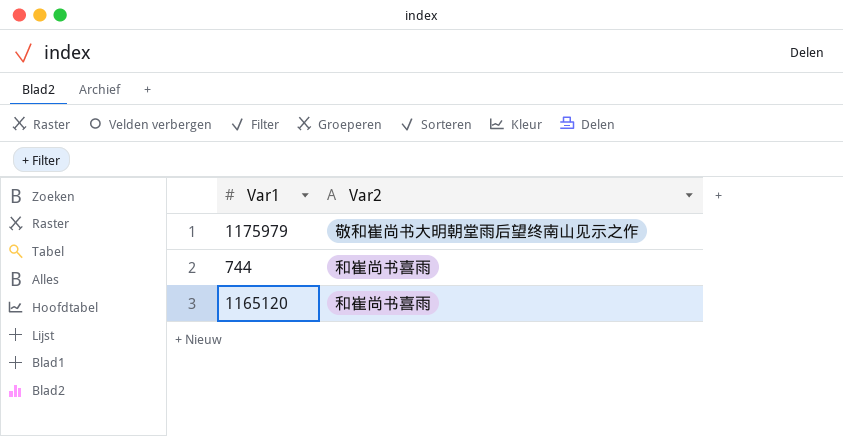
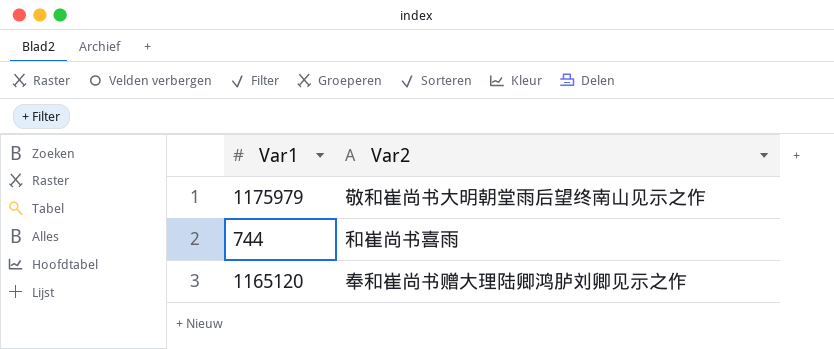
1165120 | Var2: 和崔尚书喜雨 -> 奉和崔尚书赠大理陆卿鸿胪刘卿见示之作

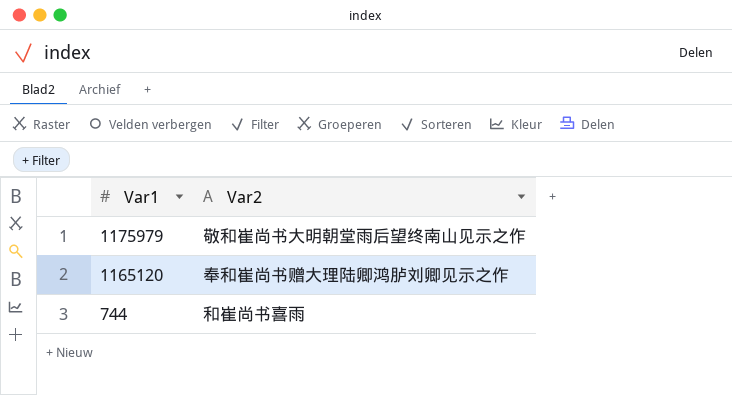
row order: none -> Var1 descending

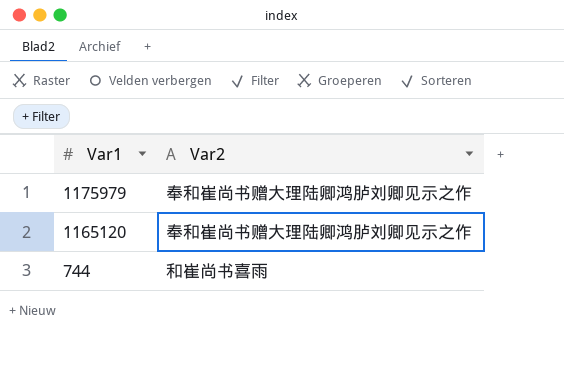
1175979 | Var2: 敬和崔尚书大明朝堂雨后望终南山见示之作 -> 奉和崔尚书赠大理陆卿鸿胪刘卿见示之作

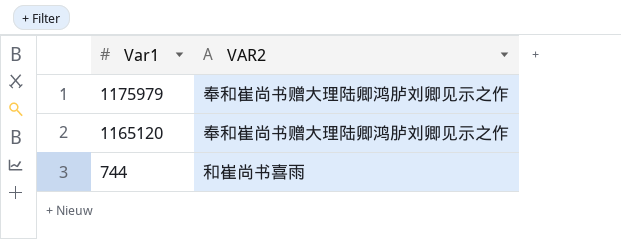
column name: Var2 -> VAR2

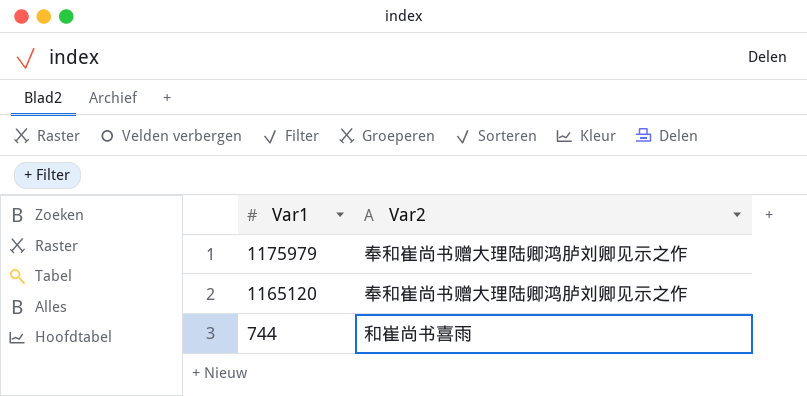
column name: VAR2 -> Var2

